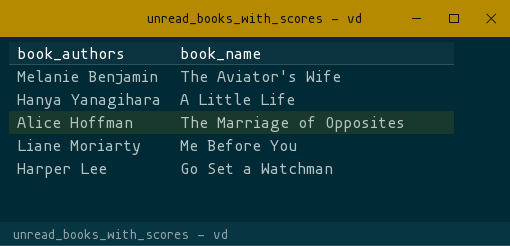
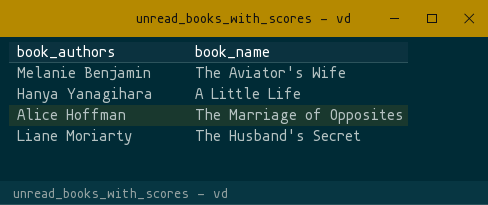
row Harper Lee: Go Set a Watchman -> none
Liane Moriarty | book_name: Me Before You -> The Husband's Secret

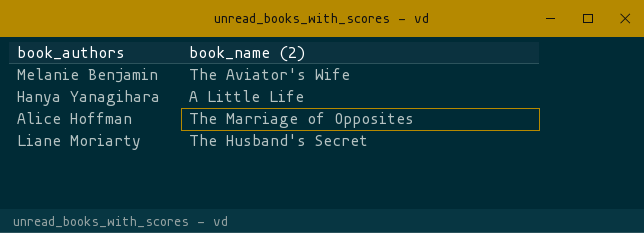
column name: book_name -> book_name (2)

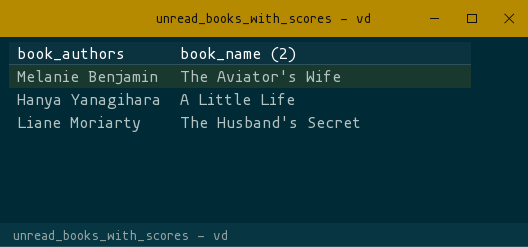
row Alice Hoffman: The Marriage of Opposites -> none

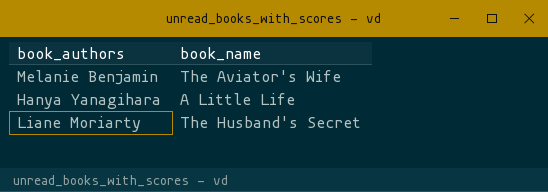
column name: book_name (2) -> book_name

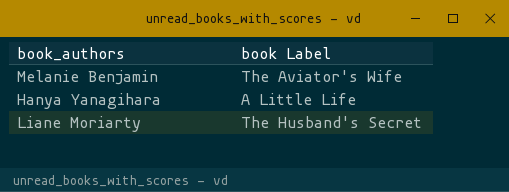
column name: book_name -> book Label

